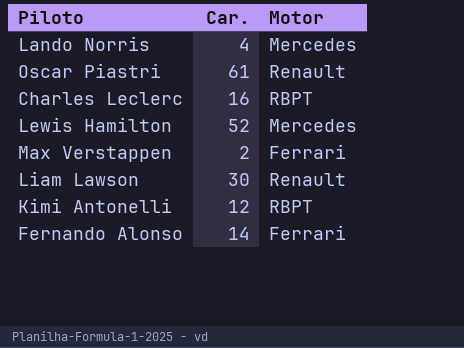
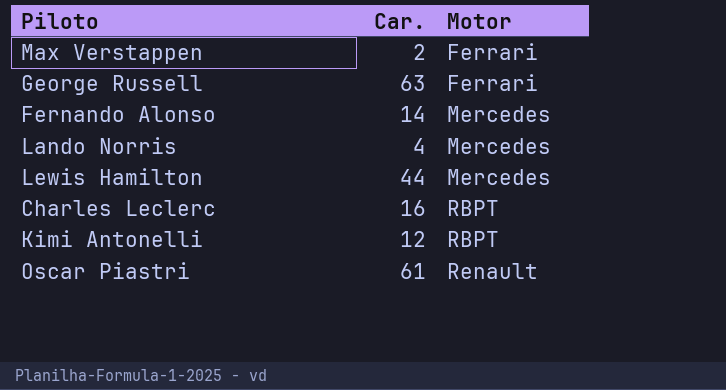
row order: none -> Motor ascending
row Liam Lawson: 30 | Renault -> none
row George Russell: none -> 63 | Ferrari
Fernando Alonso | Motor: Ferrari -> Mercedes
Lewis Hamilton | Car.: 52 -> 44

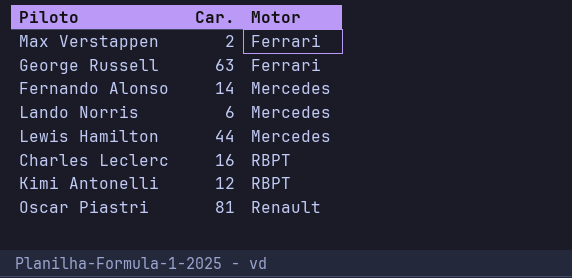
Lando Norris | Car.: 4 -> 6
Oscar Piastri | Car.: 61 -> 81

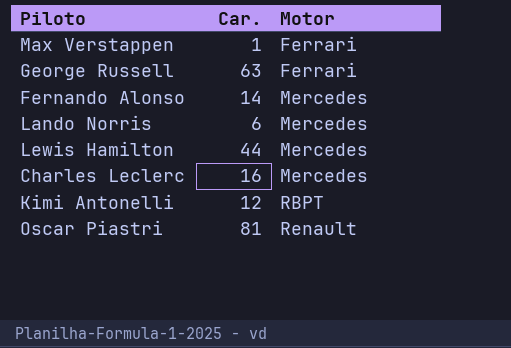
Max Verstappen | Car.: 2 -> 1
Charles Leclerc | Motor: RBPT -> Mercedes

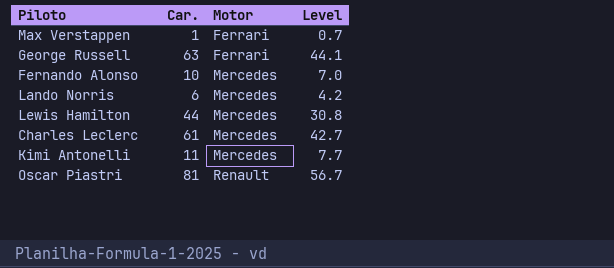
column Level | formula: none -> [Car.] * 0.7
Fernando Alonso | Car.: 14 -> 10
Charles Leclerc | Car.: 16 -> 61
Kimi Antonelli | Car.: 12 -> 11
Kimi Antonelli | Motor: RBPT -> Mercedes

